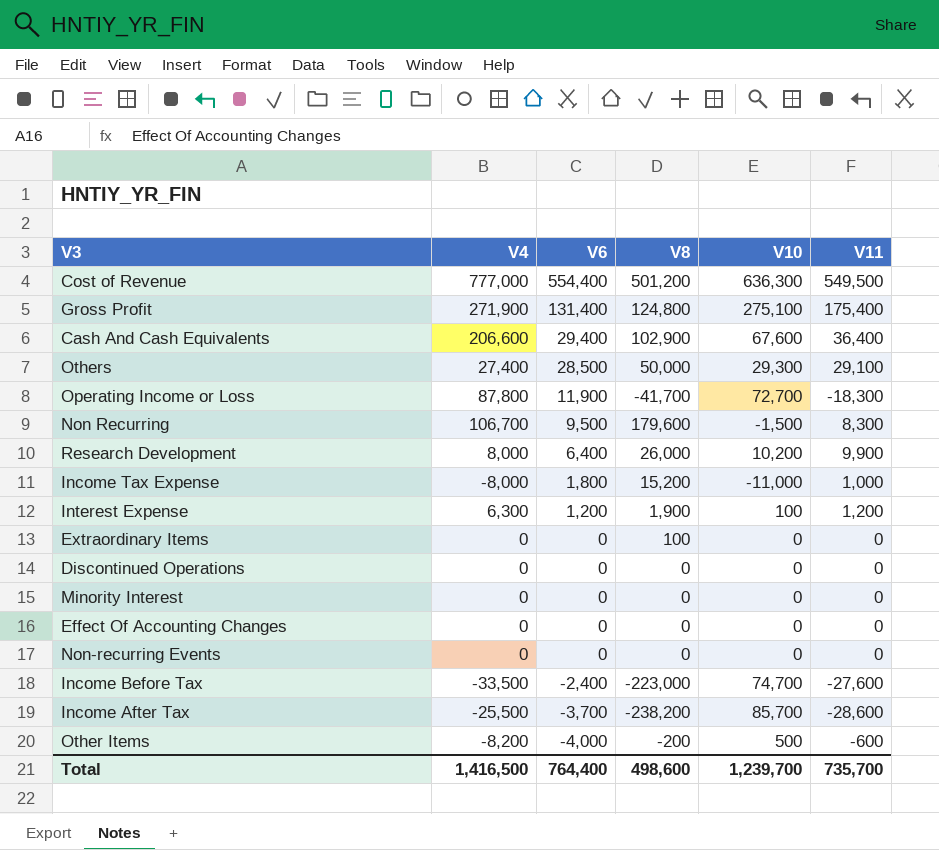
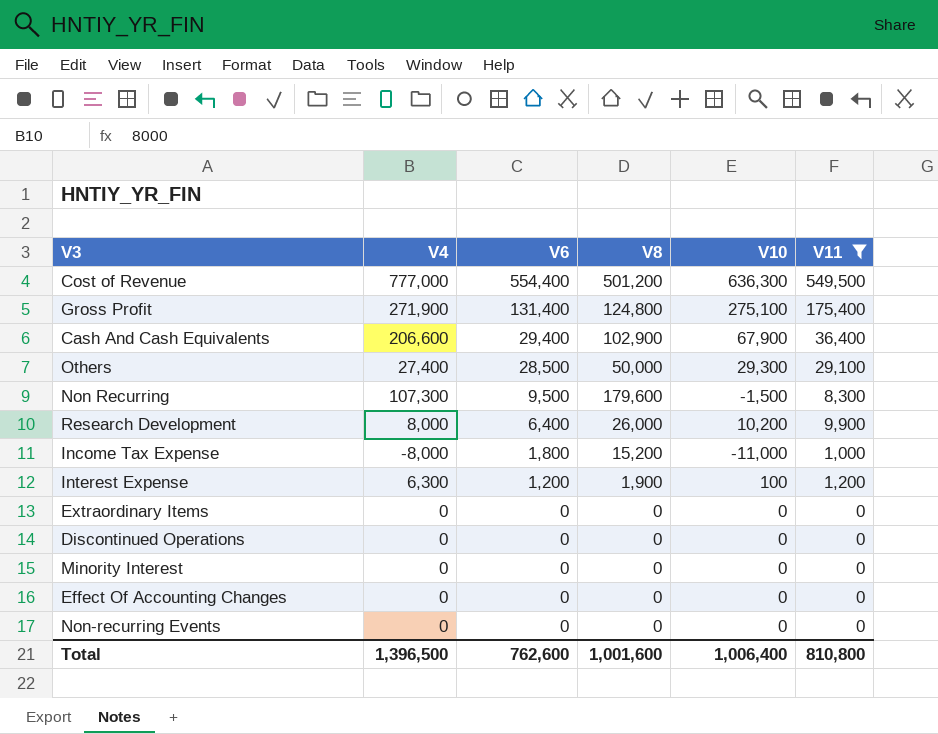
filter: none -> V11 >= 0
Cash And Cash Equivalents | V10: 67,600 -> 67,900
Non Recurring | V4: 106,700 -> 107,300
Extraordinary Items | V8: 100 -> 0
Total | V4: 1,416,500 -> 1,396,500
Total | V6: 764,400 -> 762,600
Total | V8: 498,600 -> 1,001,600
Total | V10: 1,239,700 -> 1,006,400
Total | V11: 735,700 -> 810,800

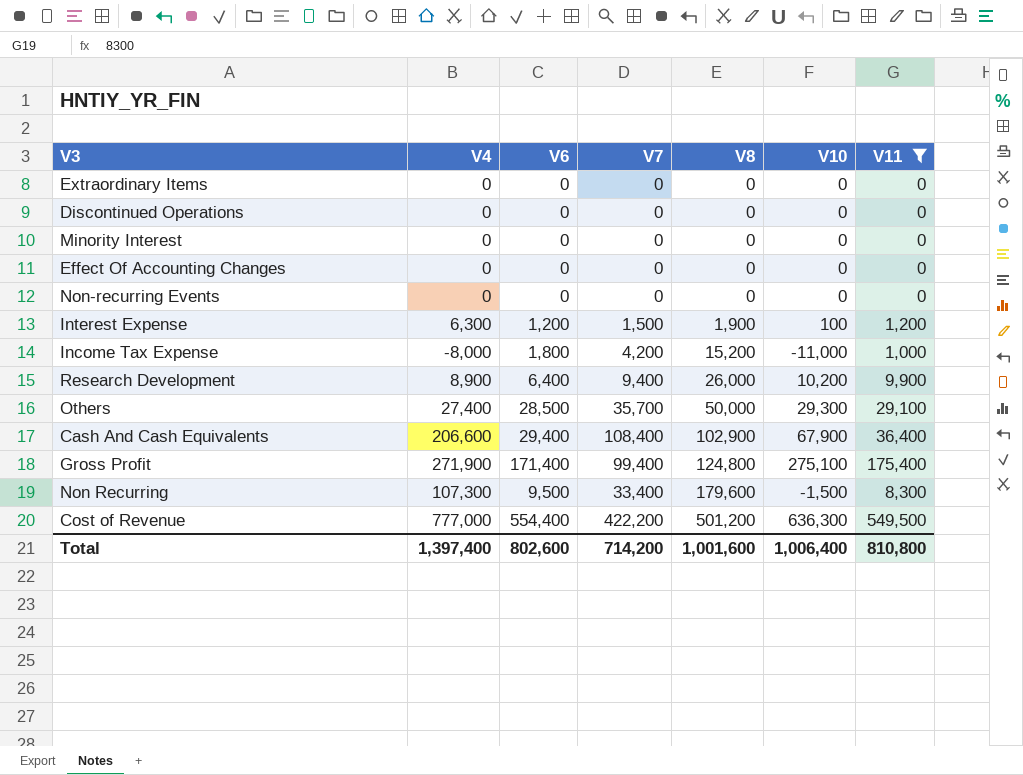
row order: V6 descending -> V8 ascending
column V7 | position: none -> 4
Research Development | V4: 8,000 -> 8,900
Gross Profit | V6: 131,400 -> 171,400
Total | V4: 1,396,500 -> 1,397,400
Total | V6: 762,600 -> 802,600

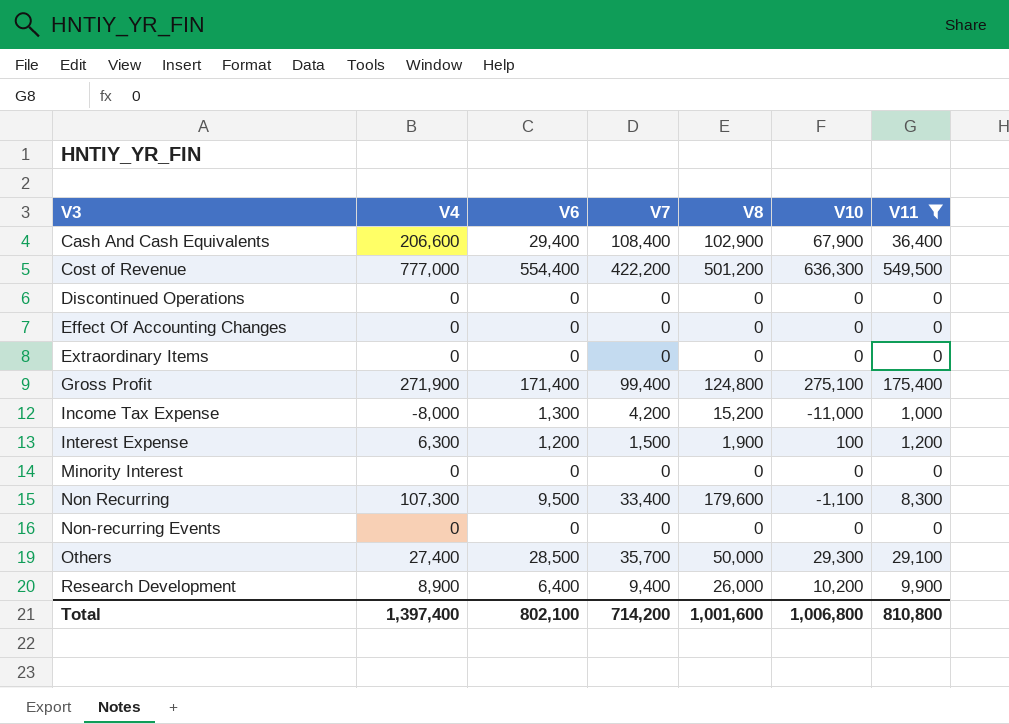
row order: V8 ascending -> V3 ascending
Income Tax Expense | V6: 1,800 -> 1,300
Non Recurring | V10: -1,500 -> -1,100
Total | V6: 802,600 -> 802,100
Total | V10: 1,006,400 -> 1,006,800

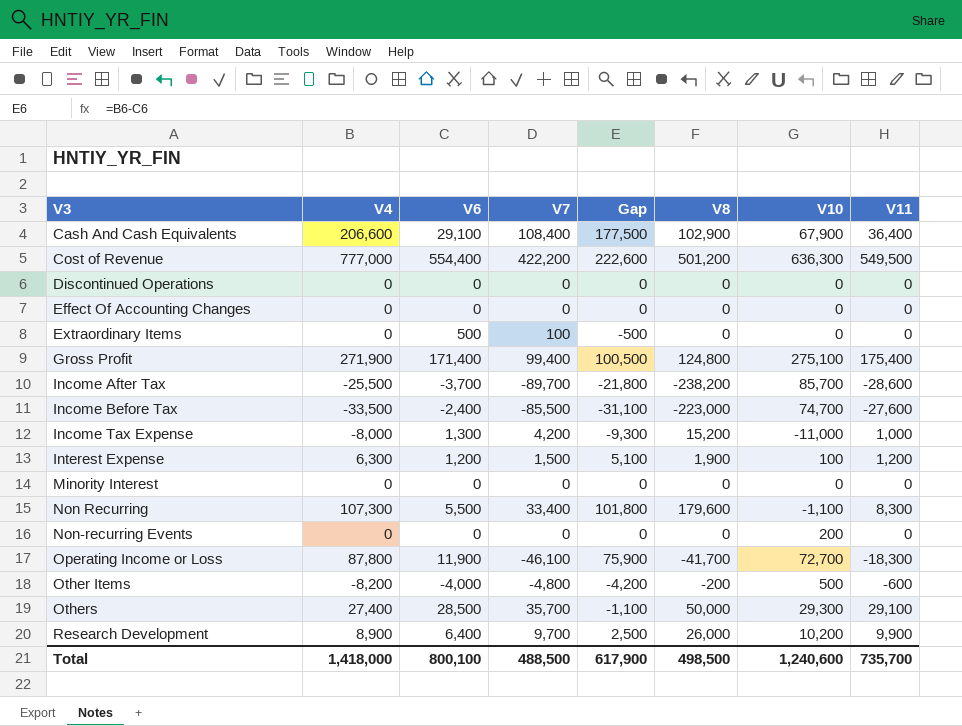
filter: V11 >= 0 -> none
column Gap | formula: none -> [V4] - [V6]
Cash And Cash Equivalents | V6: 29,400 -> 29,100
Extraordinary Items | V6: 0 -> 500
Extraordinary Items | V7: 0 -> 100
Non Recurring | V6: 9,500 -> 5,500
Non-recurring Events | V10: 0 -> 200
Research Development | V7: 9,400 -> 9,700
Total | V4: 1,397,400 -> 1,418,000
Total | V6: 802,100 -> 800,100
Total | V7: 714,200 -> 488,500
Total | V8: 1,001,600 -> 498,500
Total | V10: 1,006,800 -> 1,240,600
Total | V11: 810,800 -> 735,700

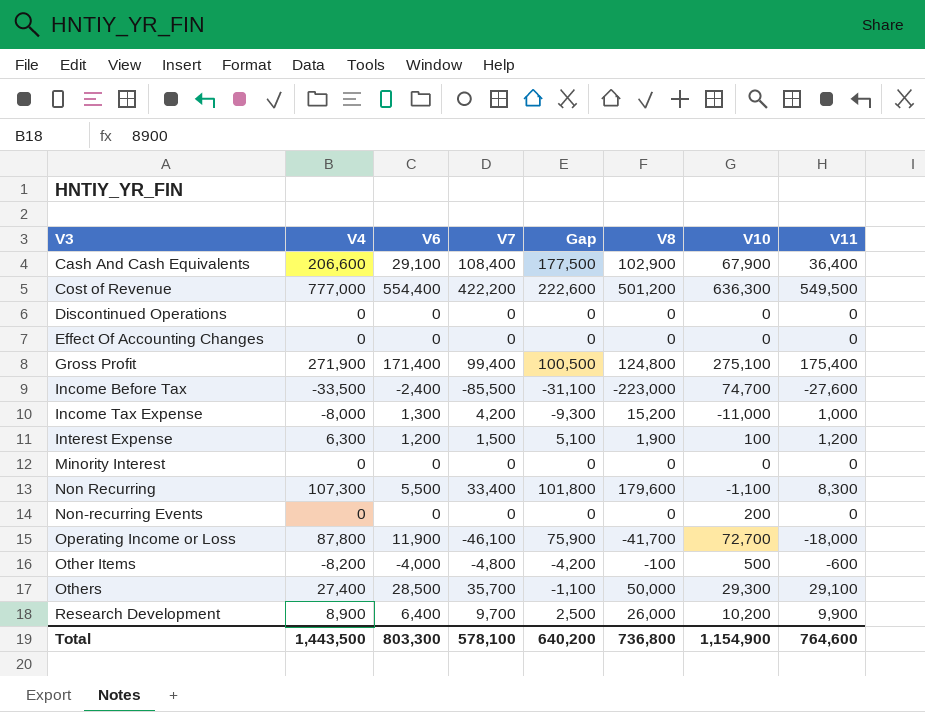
row Extraordinary Items: 0 | 500 | 100 | -500 | 0 | 0 | 0 -> none
row Income After Tax: -25,500 | -3,700 | -89,700 | -21,800 | -238,200 | 85,700 | -28,600 -> none
Operating Income or Loss | V11: -18,300 -> -18,000
Other Items | V8: -200 -> -100
Total | V4: 1,418,000 -> 1,443,500
Total | V6: 800,100 -> 803,300
Total | V7: 488,500 -> 578,100
Total | Gap: 617,900 -> 640,200
Total | V8: 498,500 -> 736,800
Total | V10: 1,240,600 -> 1,154,900
Total | V11: 735,700 -> 764,600

